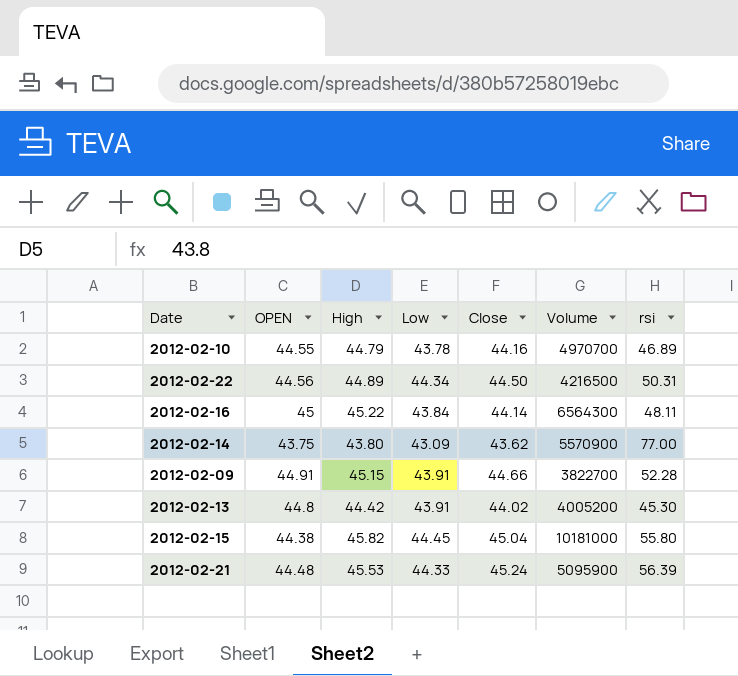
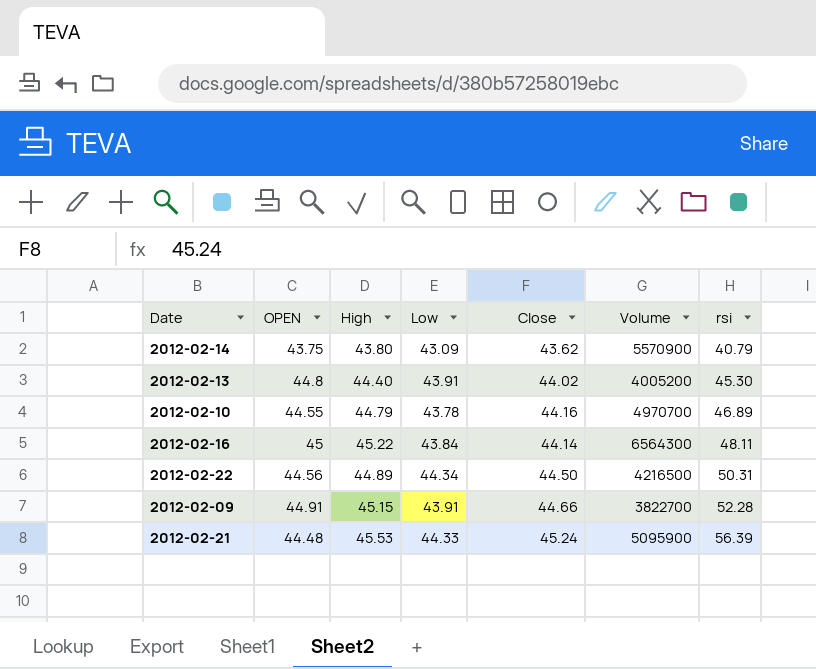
row order: none -> rsi ascending
row 2012-02-15: 44.38 | 45.82 | 44.45 | 45.04 | 10181000 | 55.80 -> none
2012-02-14 | rsi: 77.00 -> 40.79
2012-02-13 | High: 44.42 -> 44.40

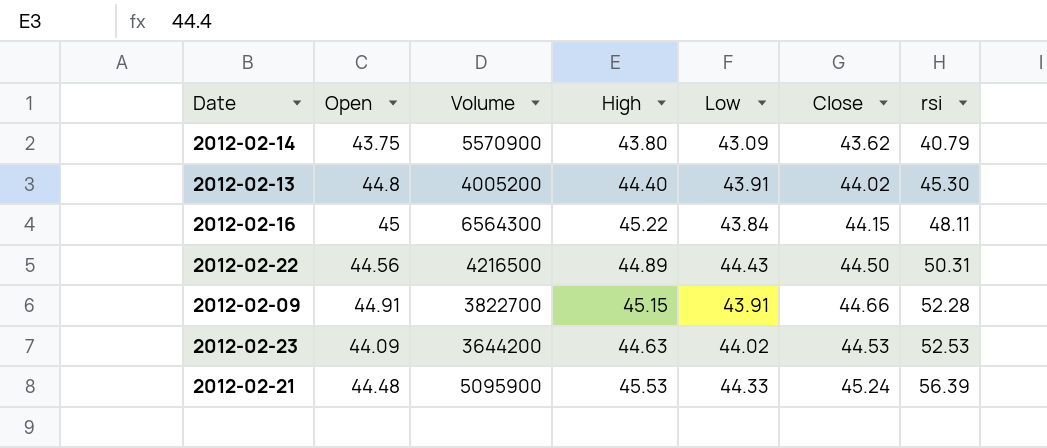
column name: OPEN -> Open
column Volume | position: 6 -> 3
row 2012-02-10: 44.55 | 44.79 | 43.78 | 44.16 | 4970700 | 46.89 -> none
2012-02-16 | Close: 44.14 -> 44.15
2012-02-22 | Low: 44.34 -> 44.43
row 2012-02-23: none -> 44.09 | 3644200 | 44.63 | 44.02 | 44.53 | 52.53

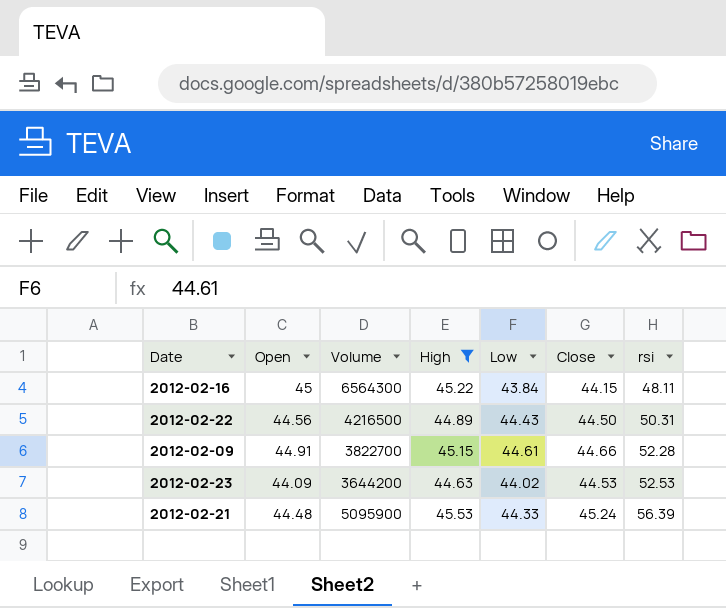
filter: none -> High >= 44.63
2012-02-09 | Low: 43.91 -> 44.61

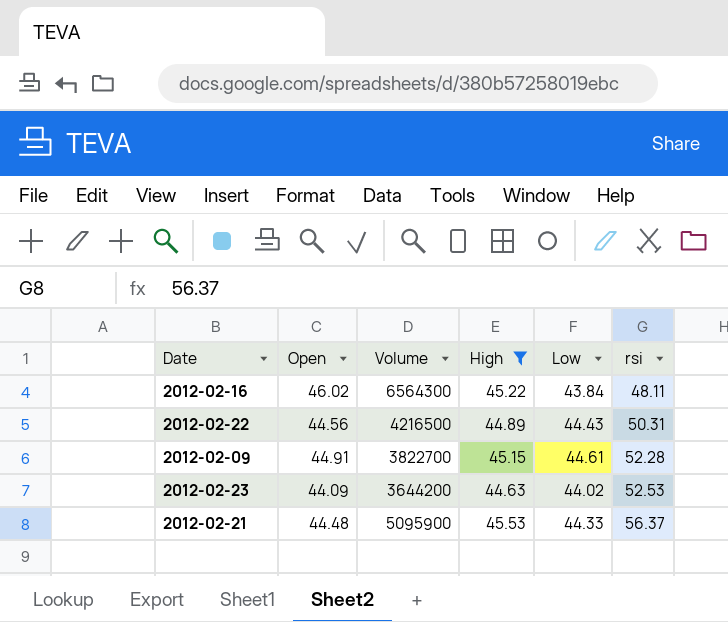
column Close | position: 6 -> none
2012-02-16 | Open: 45 -> 46.02
2012-02-21 | rsi: 56.39 -> 56.37

